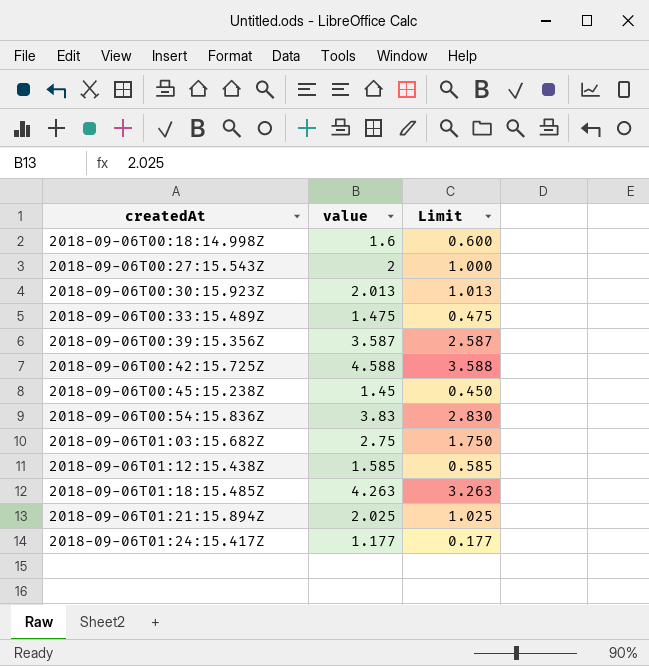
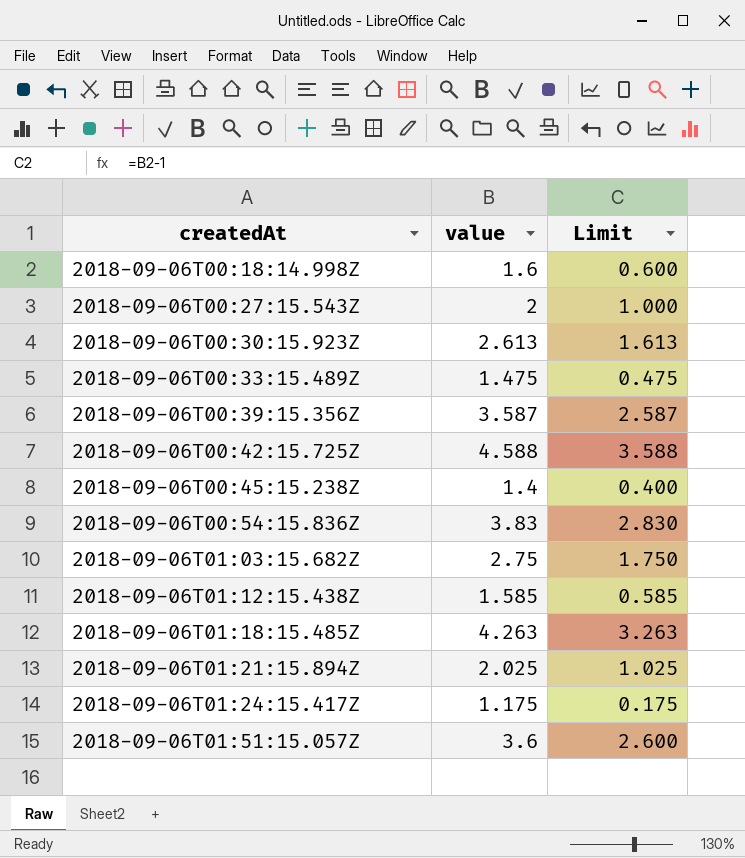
2018-09-06T00:30:15.923Z | value: 2.013 -> 2.613
2018-09-06T00:30:15.923Z | Limit: 1.013 -> 1.613
2018-09-06T00:45:15.238Z | value: 1.45 -> 1.4
2018-09-06T00:45:15.238Z | Limit: 0.450 -> 0.400
2018-09-06T01:24:15.417Z | value: 1.177 -> 1.175
2018-09-06T01:24:15.417Z | Limit: 0.177 -> 0.175
row 2018-09-06T01:51:15.057Z: none -> 3.6 | 2.600

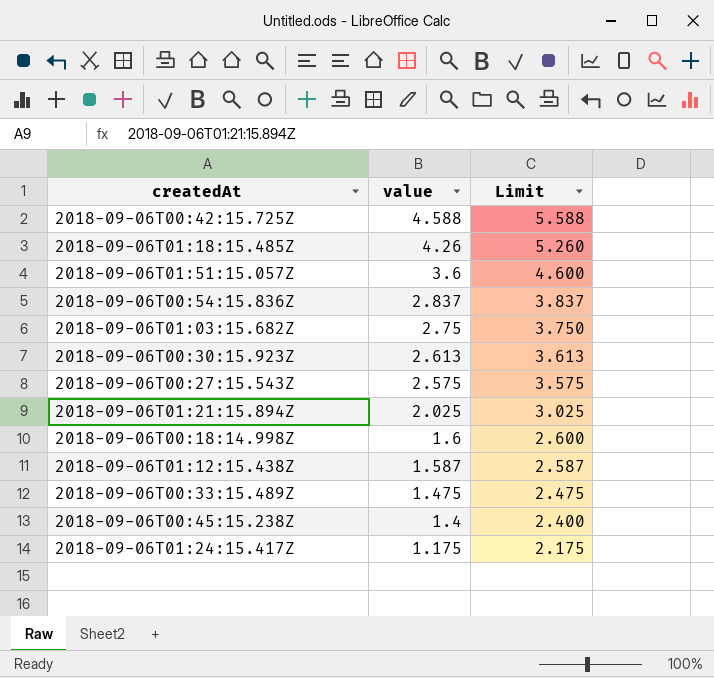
row order: createdAt ascending -> value descending
column Limit | formula: [value] - 1 -> [value] + 1
row 2018-09-06T00:39:15.356Z: 3.587 | 2.587 -> none
2018-09-06T01:18:15.485Z | value: 4.263 -> 4.26
2018-09-06T00:54:15.836Z | value: 3.83 -> 2.837
2018-09-06T00:27:15.543Z | value: 2 -> 2.575
2018-09-06T01:12:15.438Z | value: 1.585 -> 1.587

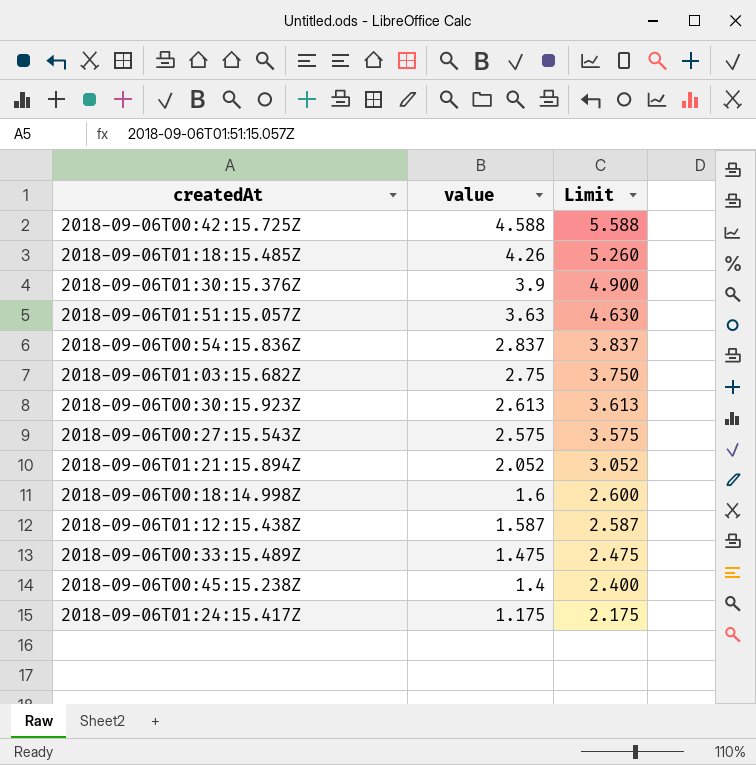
row 2018-09-06T01:30:15.376Z: none -> 3.9 | 4.900
2018-09-06T01:51:15.057Z | value: 3.6 -> 3.63
2018-09-06T01:51:15.057Z | Limit: 4.600 -> 4.630
2018-09-06T01:21:15.894Z | value: 2.025 -> 2.052
2018-09-06T01:21:15.894Z | Limit: 3.025 -> 3.052

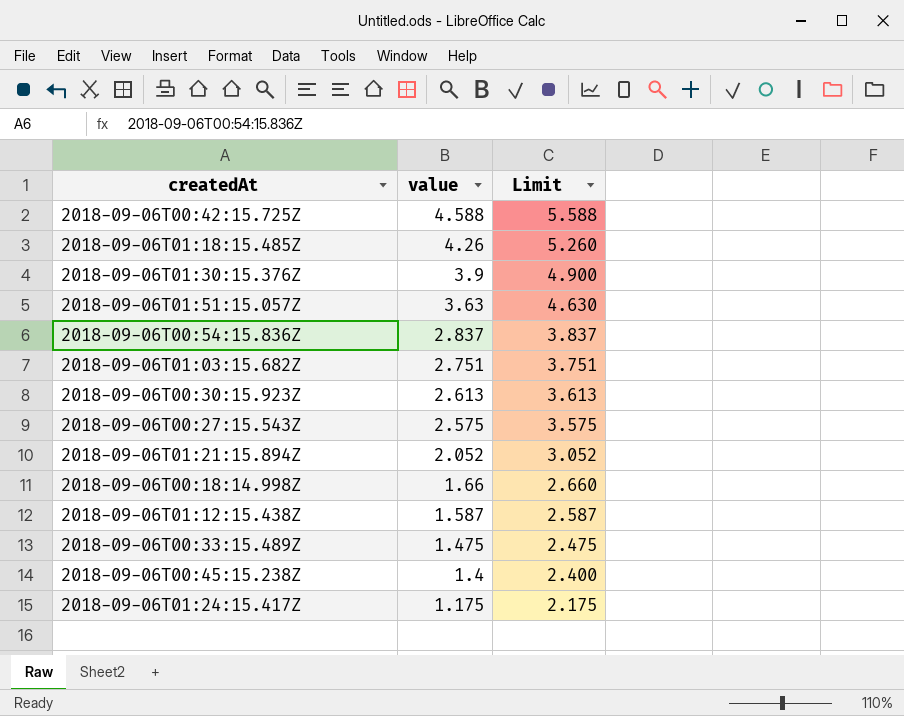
2018-09-06T01:03:15.682Z | value: 2.75 -> 2.751
2018-09-06T01:03:15.682Z | Limit: 3.750 -> 3.751
2018-09-06T00:18:14.998Z | value: 1.6 -> 1.66
2018-09-06T00:18:14.998Z | Limit: 2.600 -> 2.660

